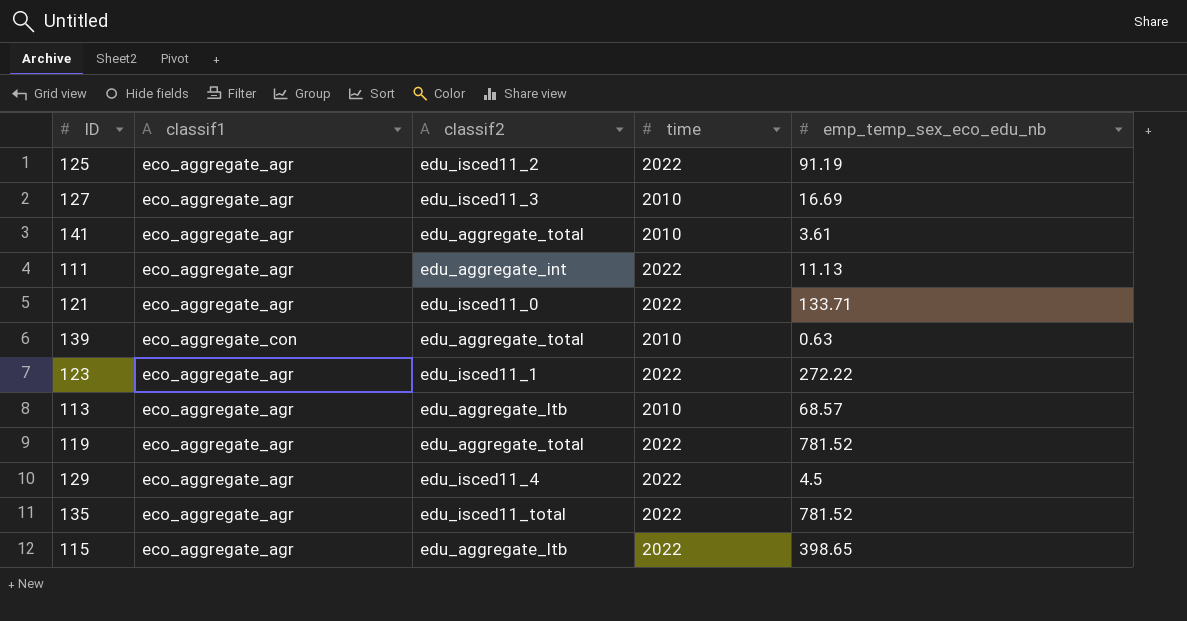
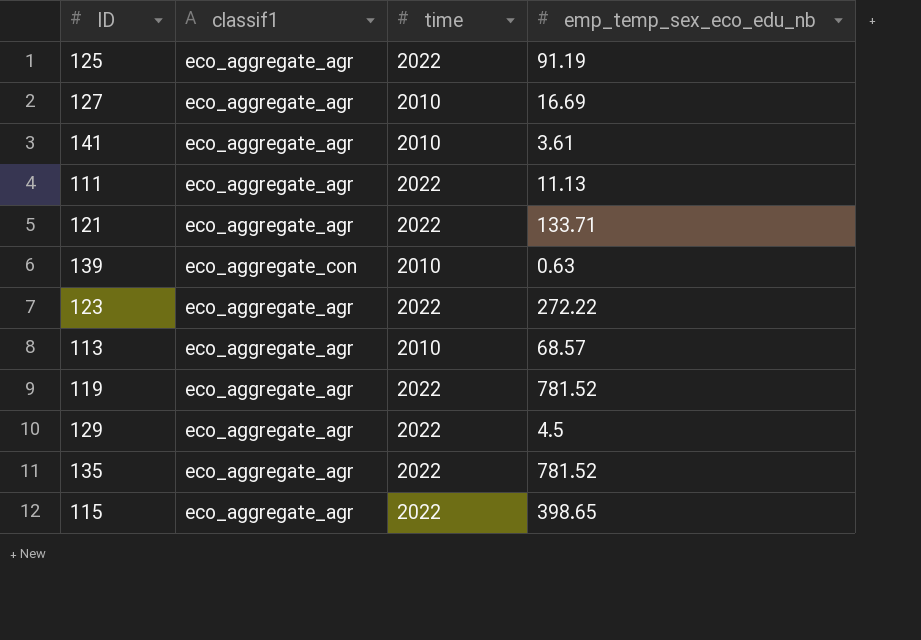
column classif2 | position: 3 -> none

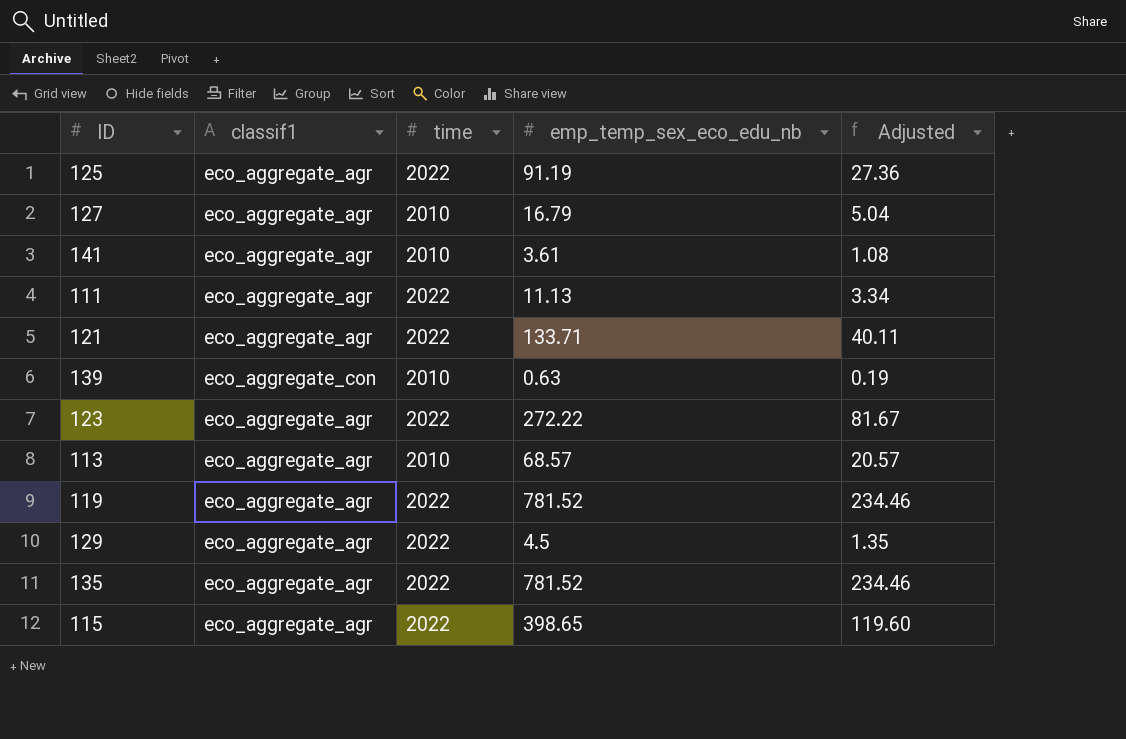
column Adjusted | formula: none -> [emp_temp_sex_eco_edu_nb] * 0.3
127 | emp_temp_sex_eco_edu_nb: 16.69 -> 16.79

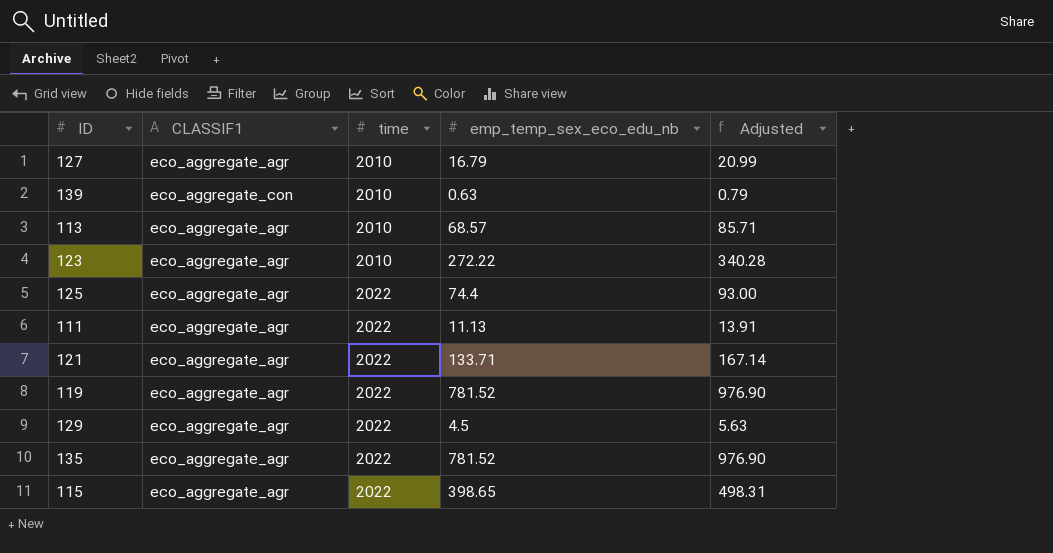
row order: none -> time ascending
column name: classif1 -> CLASSIF1
column Adjusted | formula: [emp_temp_sex_eco_edu_nb] * 0.3 -> [emp_temp_sex_eco_edu_nb] * 1.25
row 141: eco_aggregate_agr | 2010 | 3.61 | 1.08 -> none
123 | time: 2022 -> 2010
125 | emp_temp_sex_eco_edu_nb: 91.19 -> 74.4

